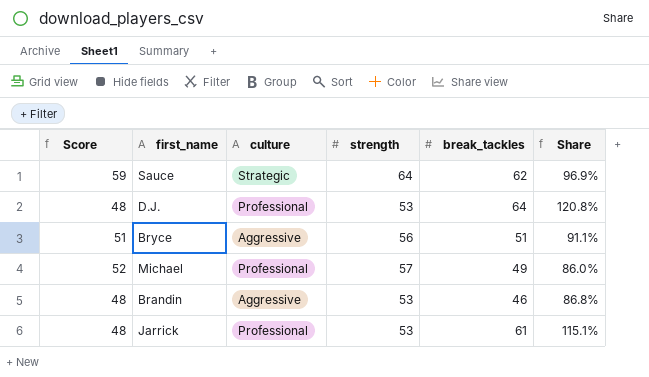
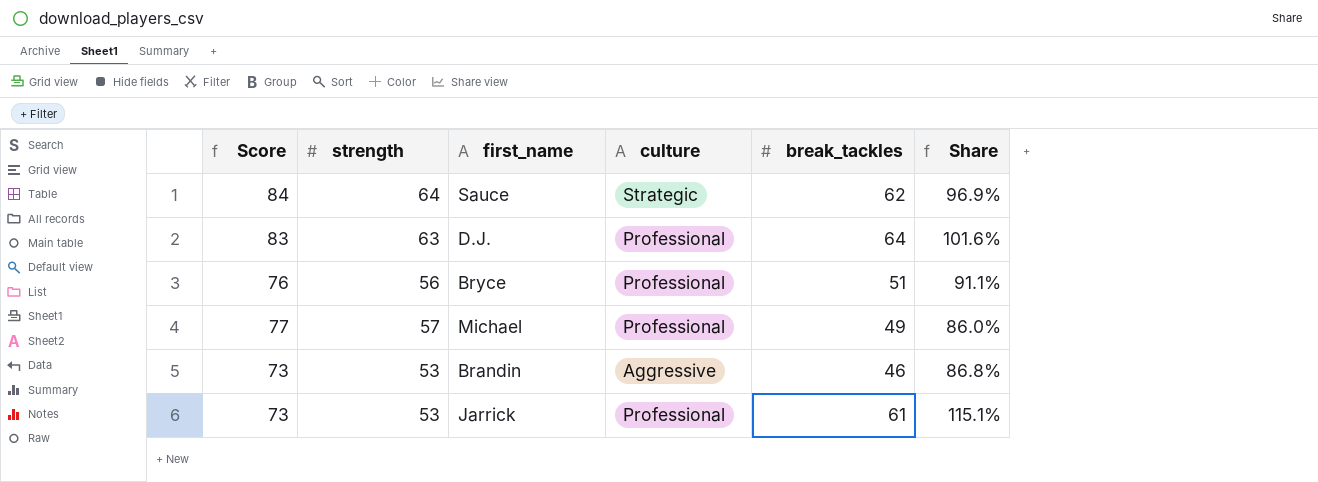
column Score | formula: [strength] - 5 -> [strength] + 20
column strength | position: 4 -> 2
D.J. | strength: 53 -> 63
D.J. | Share: 120.8% -> 101.6%
Bryce | culture: Aggressive -> Professional

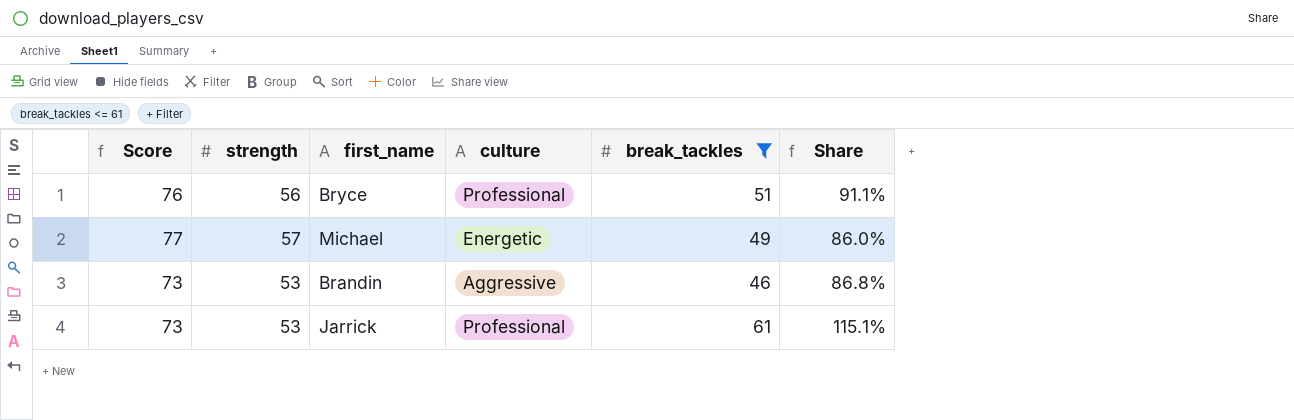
filter: none -> break_tackles <= 61
Michael | culture: Professional -> Energetic

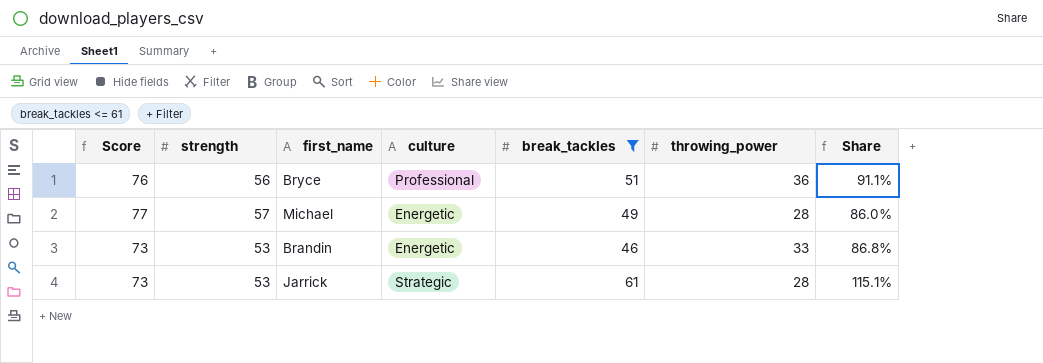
column throwing_power | position: none -> 6
Brandin | culture: Aggressive -> Energetic
Jarrick | culture: Professional -> Strategic

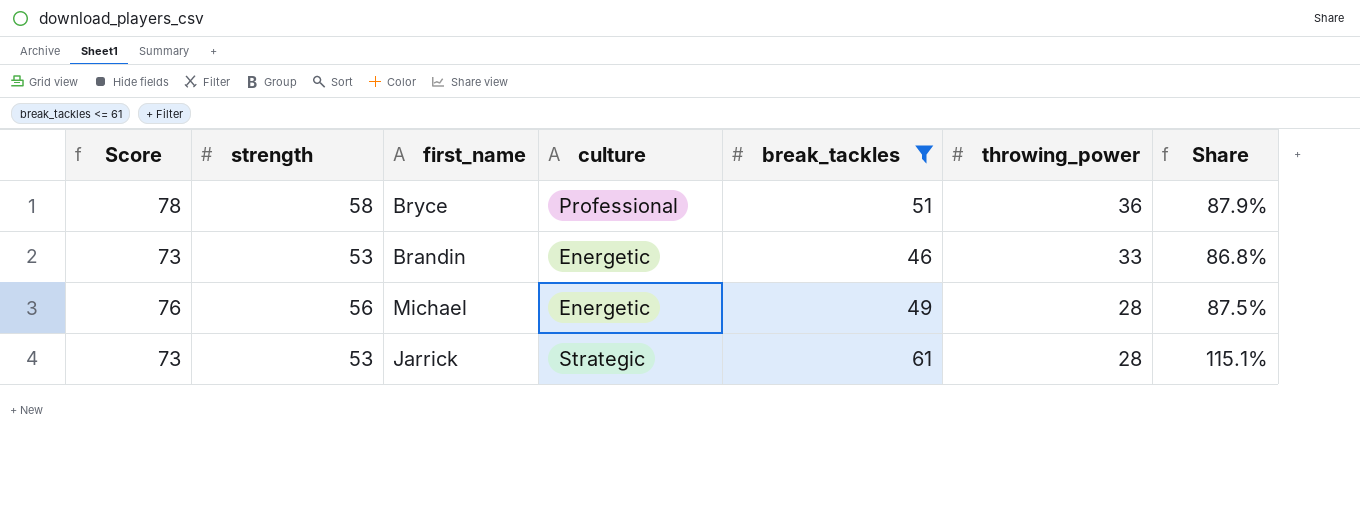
row order: none -> throwing_power descending
Bryce | Score: 76 -> 78
Bryce | strength: 56 -> 58
Bryce | Share: 91.1% -> 87.9%
Michael | Score: 77 -> 76
Michael | strength: 57 -> 56
Michael | Share: 86.0% -> 87.5%

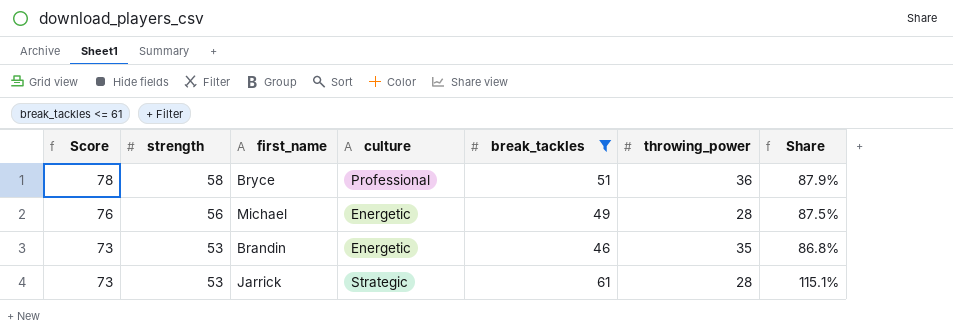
row order: throwing_power descending -> Score descending
Brandin | throwing_power: 33 -> 35

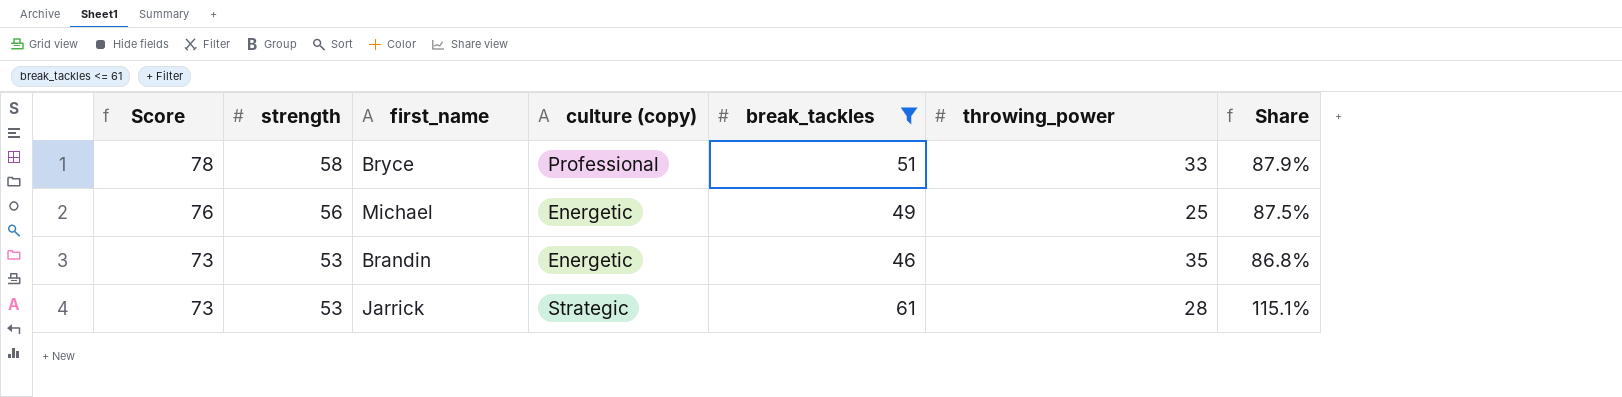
column name: culture -> culture (copy)
Bryce | throwing_power: 36 -> 33
Michael | throwing_power: 28 -> 25

